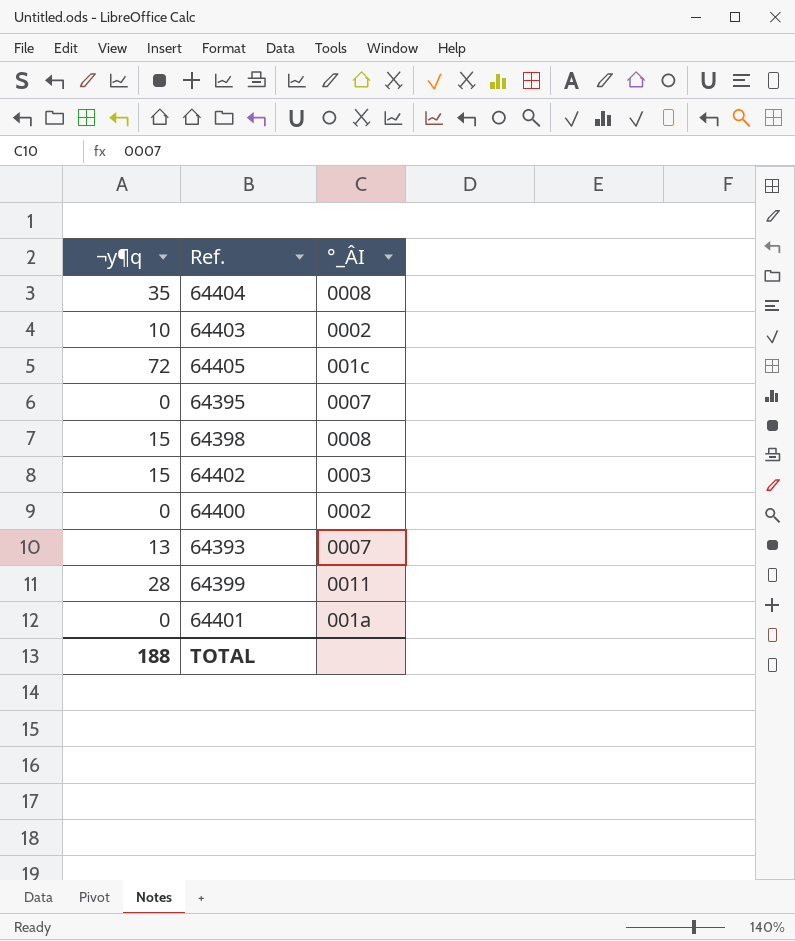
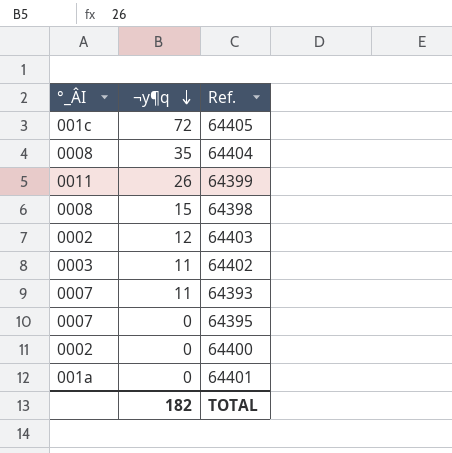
row order: none -> ¬y¶q descending
column °_ÂI | position: 3 -> 1
64399 | ¬y¶q: 28 -> 26
64403 | ¬y¶q: 10 -> 12
64402 | ¬y¶q: 15 -> 11
64393 | ¬y¶q: 13 -> 11
TOTAL | ¬y¶q: 188 -> 182

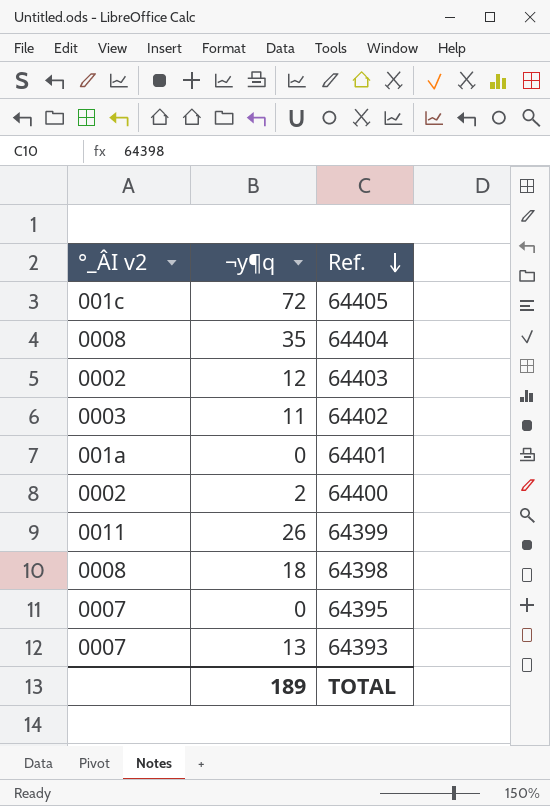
row order: ¬y¶q descending -> Ref. descending
column name: °_ÂI -> °_ÂI v2
64400 | ¬y¶q: 0 -> 2
64398 | ¬y¶q: 15 -> 18
64393 | ¬y¶q: 11 -> 13
TOTAL | ¬y¶q: 182 -> 189

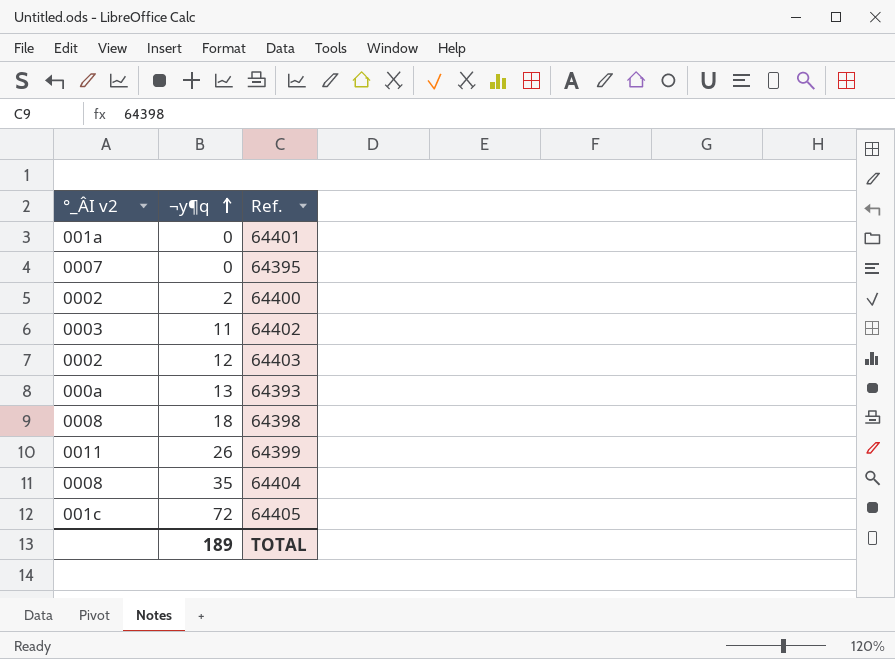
row order: Ref. descending -> ¬y¶q ascending
64393 | °_ÂI v2: 0007 -> 000a

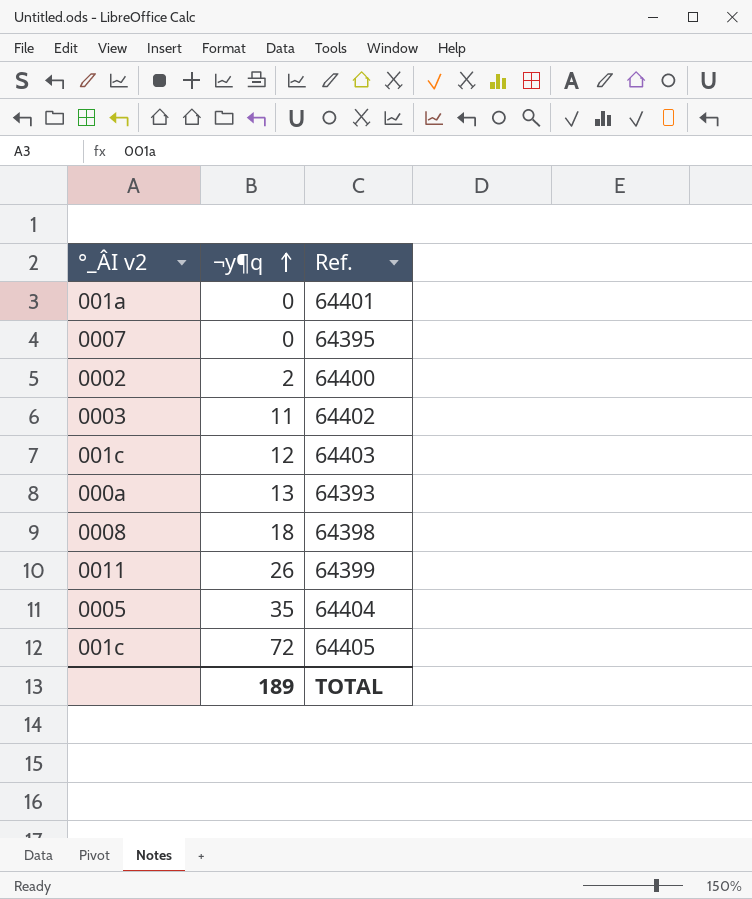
64403 | °_ÂI v2: 0002 -> 001c
64404 | °_ÂI v2: 0008 -> 0005

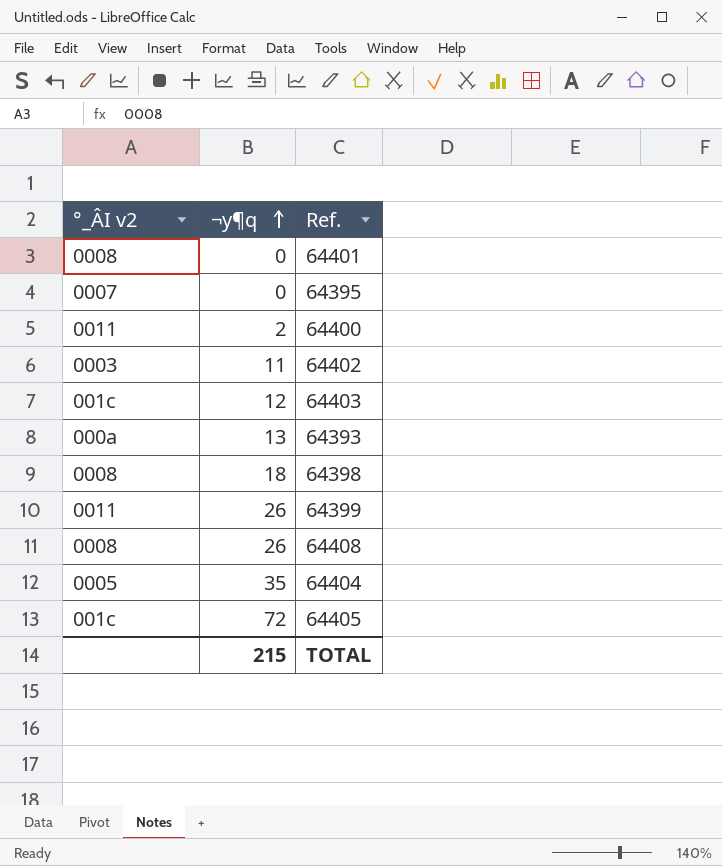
64401 | °_ÂI v2: 001a -> 0008
64400 | °_ÂI v2: 0002 -> 0011
row 64408: none -> 0008 | 26
TOTAL | ¬y¶q: 189 -> 215

